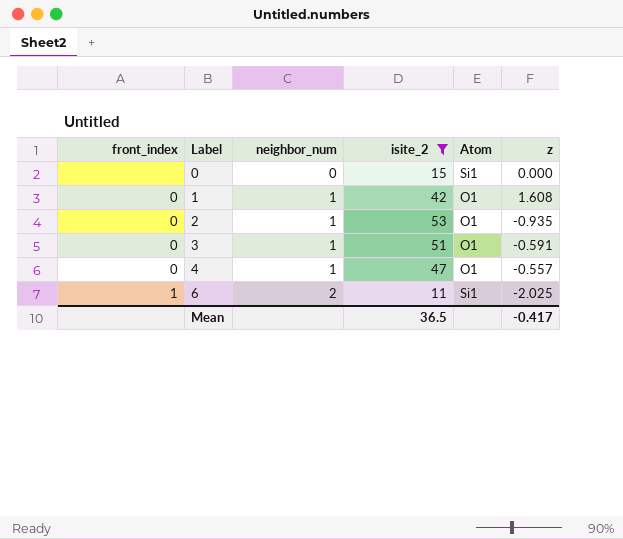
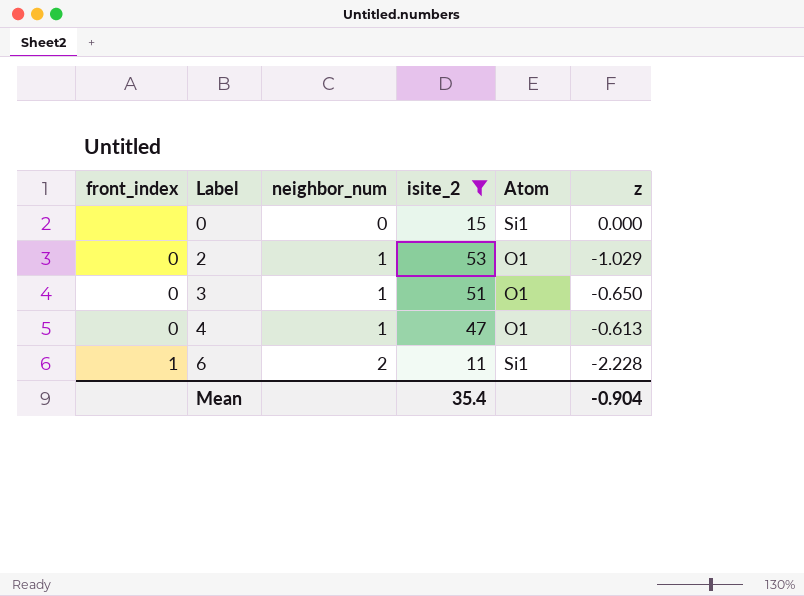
row 1: 0 | 1 | 42 | O1 | 1.608 -> none
2 | z: -0.935 -> -1.029
3 | z: -0.591 -> -0.650
4 | z: -0.557 -> -0.613
6 | z: -2.025 -> -2.228
Mean | isite_2: 36.5 -> 35.4
Mean | z: -0.417 -> -0.904

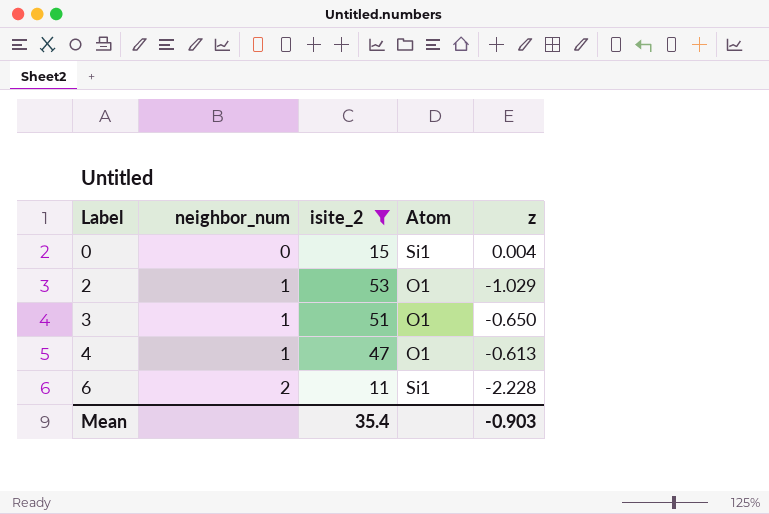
column front_index | position: 1 -> none
0 | z: 0.000 -> 0.004
Mean | z: -0.904 -> -0.903

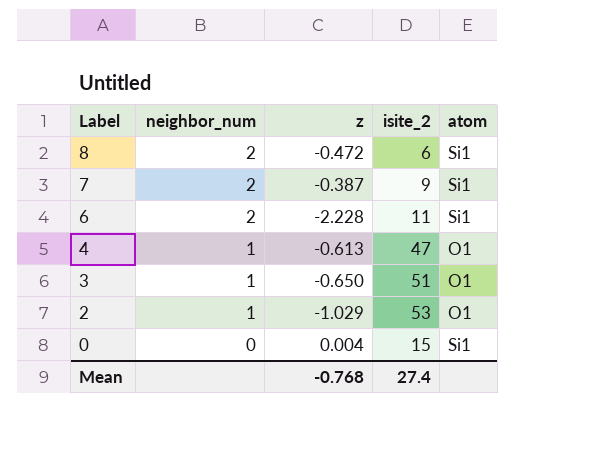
filter: isite_2 >= 11 -> none
row order: Label ascending -> Label descending
column z | position: 5 -> 3
column name: Atom -> atom
Mean | z: -0.903 -> -0.768
Mean | isite_2: 35.4 -> 27.4

